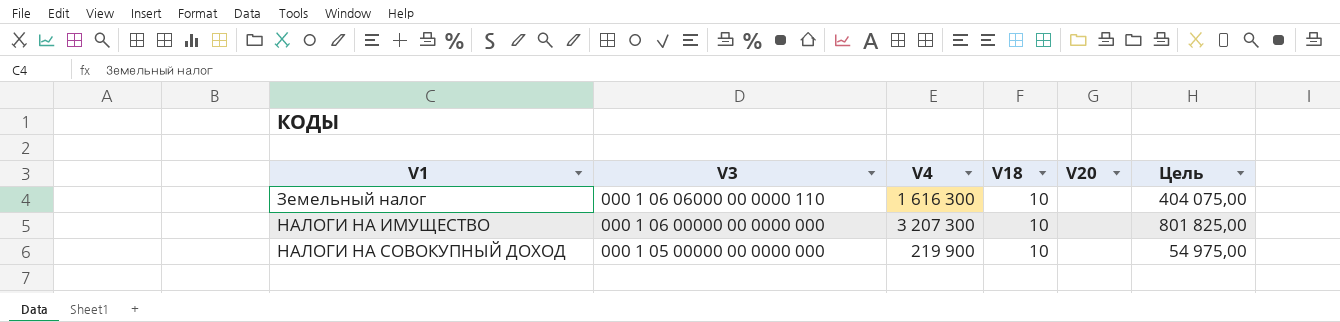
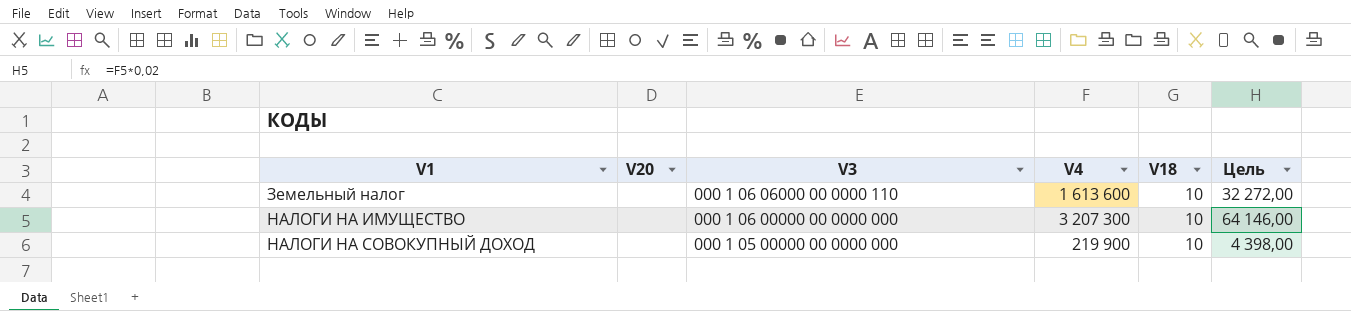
column V20 | position: 5 -> 2
column Цель | formula: [V4] * 0,25 -> [V4] * 0,02
Земельный налог | V4: 1 616 300 -> 1 613 600

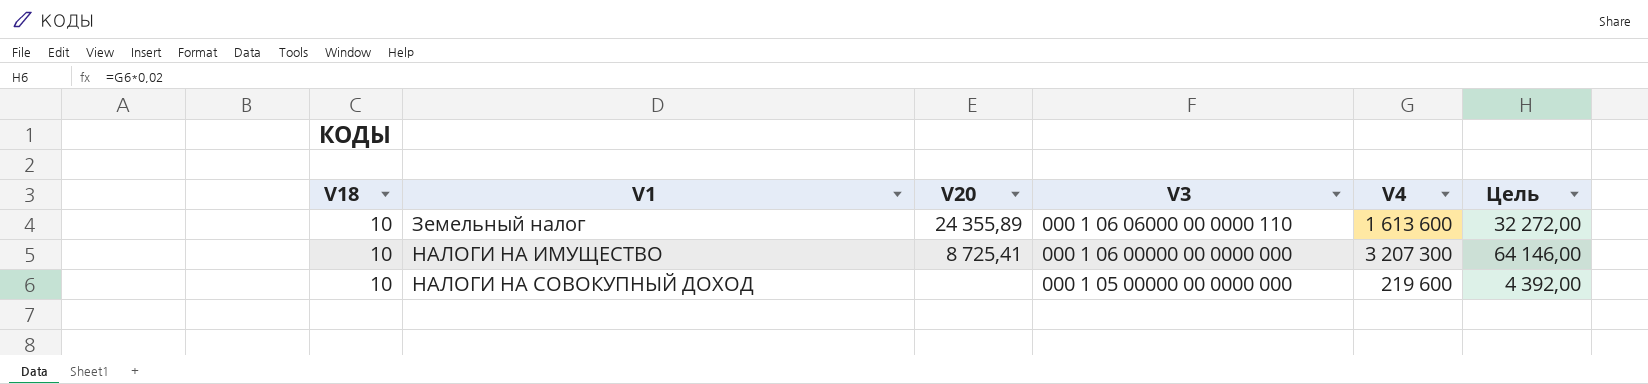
column V18 | position: 5 -> 1
Земельный налог | V20: none -> 24 355,89
НАЛОГИ НА ИМУЩЕСТВО | V20: none -> 8 725,41
НАЛОГИ НА СОВОКУПНЫЙ ДОХОД | V4: 219 900 -> 219 600
НАЛОГИ НА СОВОКУПНЫЙ ДОХОД | Цель: 4 398,00 -> 4 392,00

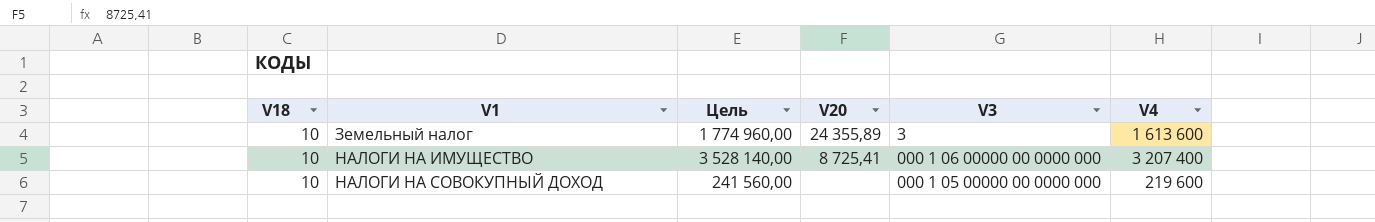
column Цель | formula: [V4] * 0,02 -> [V4] * 1,1
column Цель | position: 6 -> 3
Земельный налог | V3: 000 1 06 06000 00 0000 110 -> 3
НАЛОГИ НА ИМУЩЕСТВО | V4: 3 207 300 -> 3 207 400

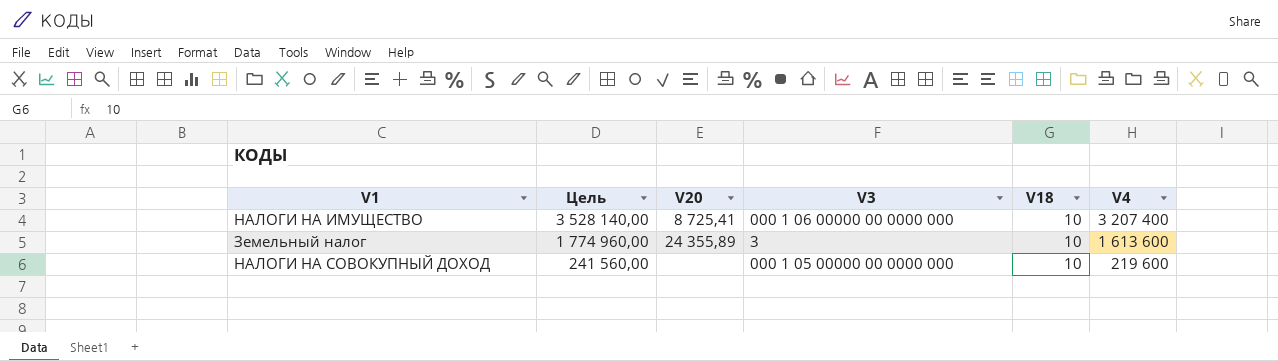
row order: V1 ascending -> Цель descending
column V18 | position: 1 -> 5

